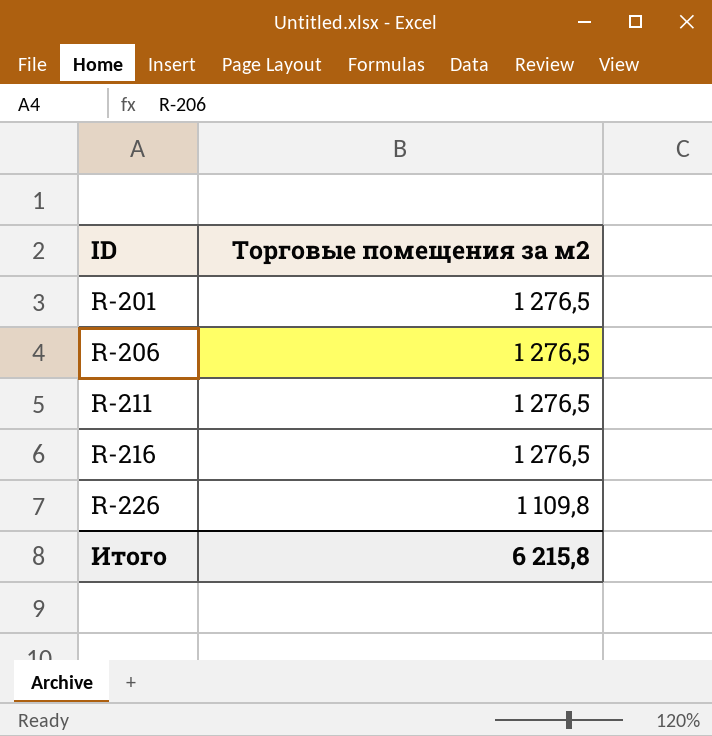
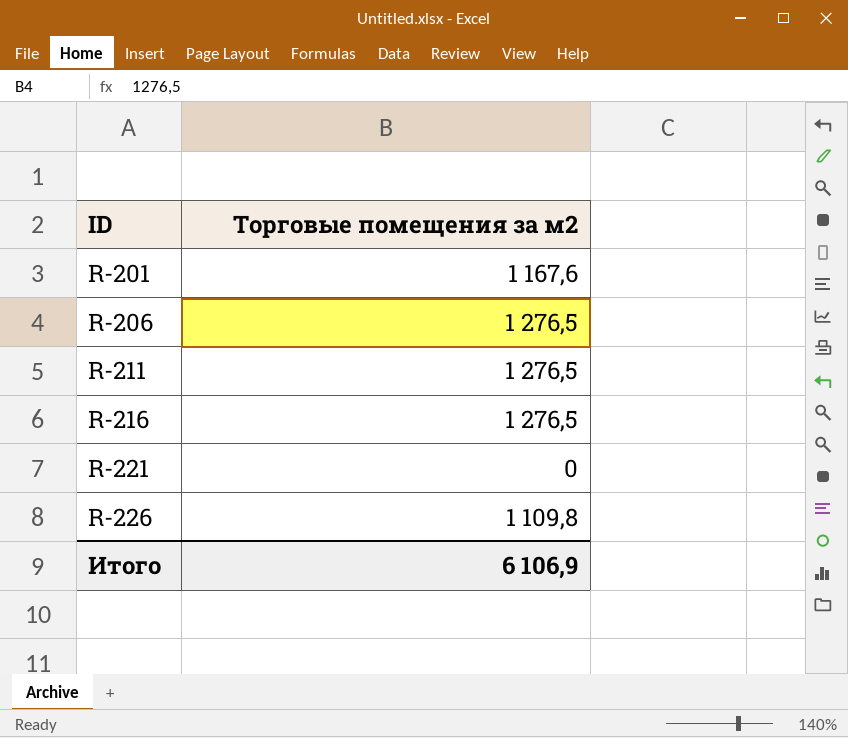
R-201 | Торговые помещения за м2: 1 276,5 -> 1 167,6
row R-221: none -> 0
Итого | Торговые помещения за м2: 6 215,8 -> 6 106,9

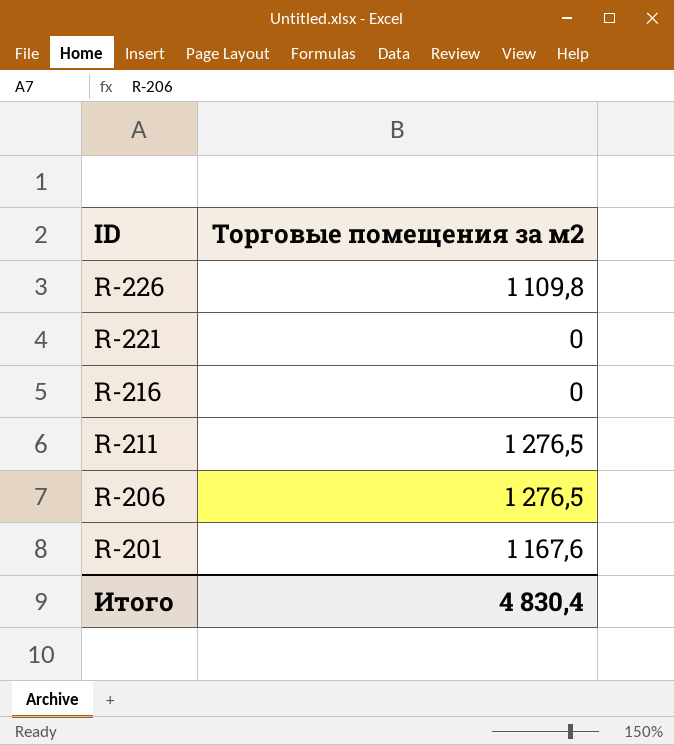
row order: ID ascending -> ID descending
R-216 | Торговые помещения за м2: 1 276,5 -> 0
Итого | Торговые помещения за м2: 6 106,9 -> 4 830,4

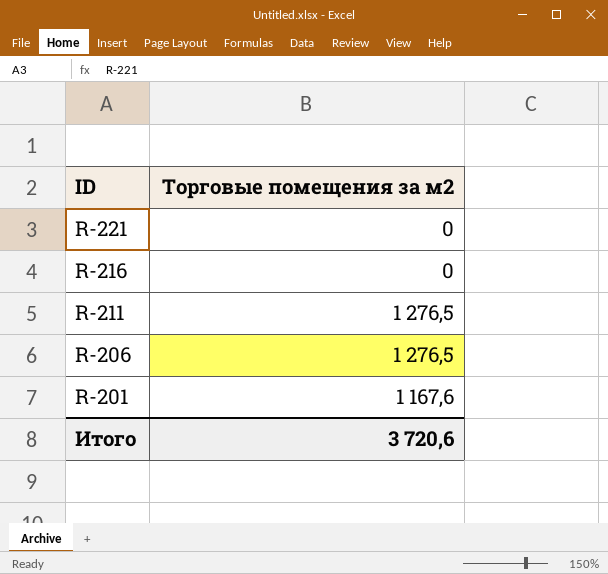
row R-226: 1 109,8 -> none
Итого | Торговые помещения за м2: 4 830,4 -> 3 720,6

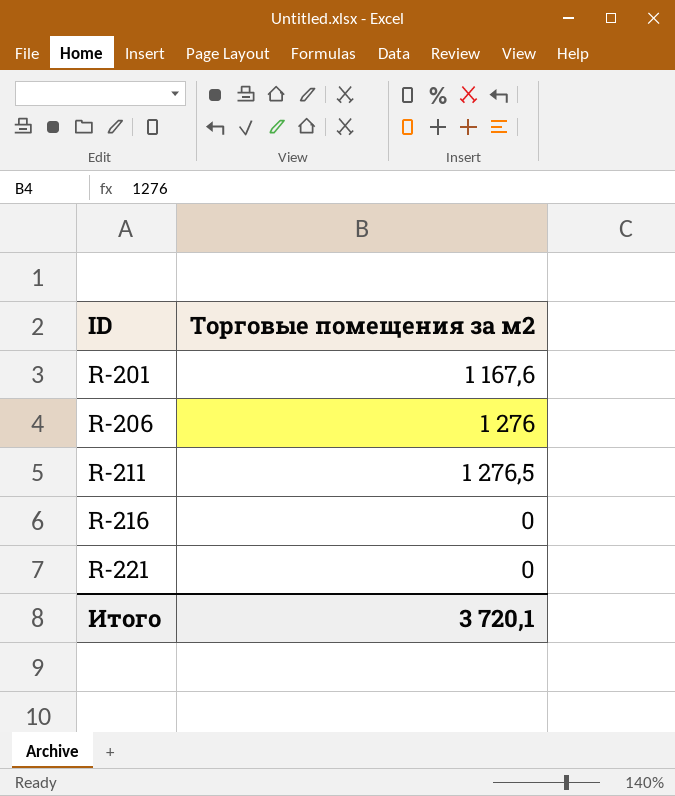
row order: ID descending -> ID ascending
R-206 | Торговые помещения за м2: 1 276,5 -> 1 276
Итого | Торговые помещения за м2: 3 720,6 -> 3 720,1

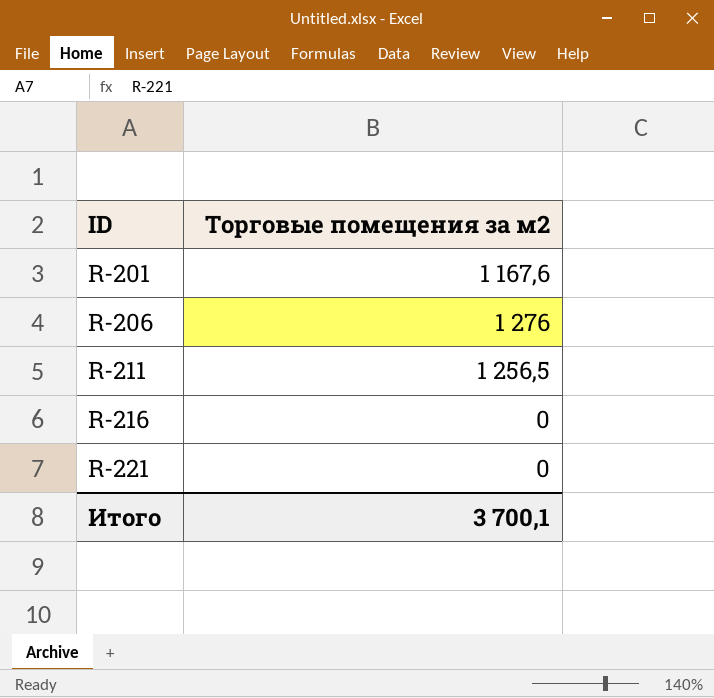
R-211 | Торговые помещения за м2: 1 276,5 -> 1 256,5
Итого | Торговые помещения за м2: 3 720,1 -> 3 700,1

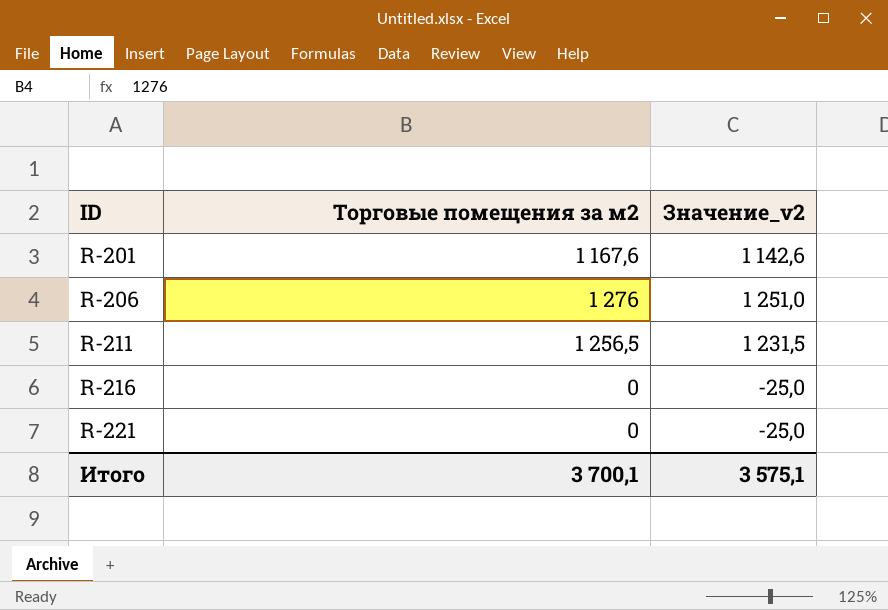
column Значение_v2 | formula: none -> [Торговые помещения за м2] - 25

